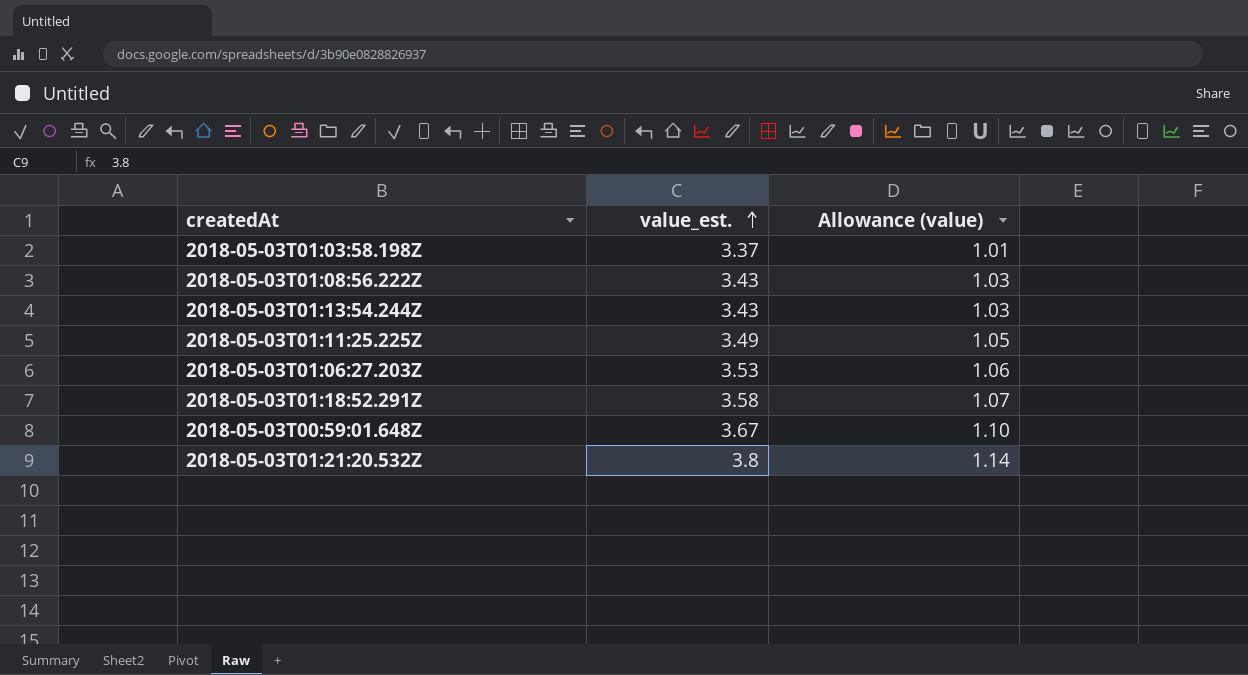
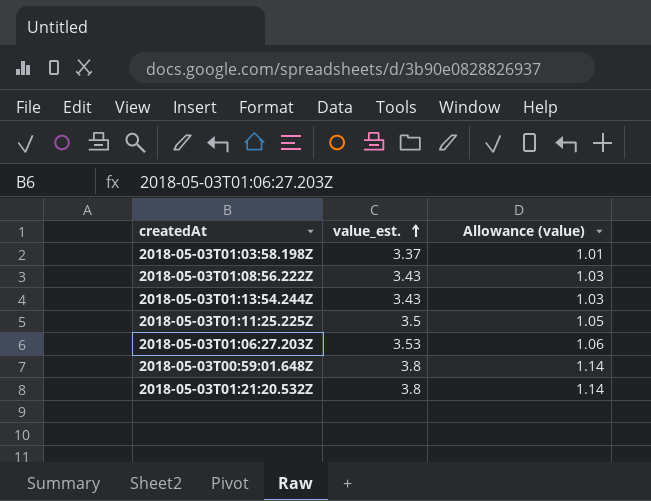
row 2018-05-03T01:18:52.291Z: 3.58 | 1.07 -> none
2018-05-03T01:11:25.225Z | value_est.: 3.49 -> 3.5
2018-05-03T00:59:01.648Z | value_est.: 3.67 -> 3.8
2018-05-03T00:59:01.648Z | Allowance (value): 1.10 -> 1.14

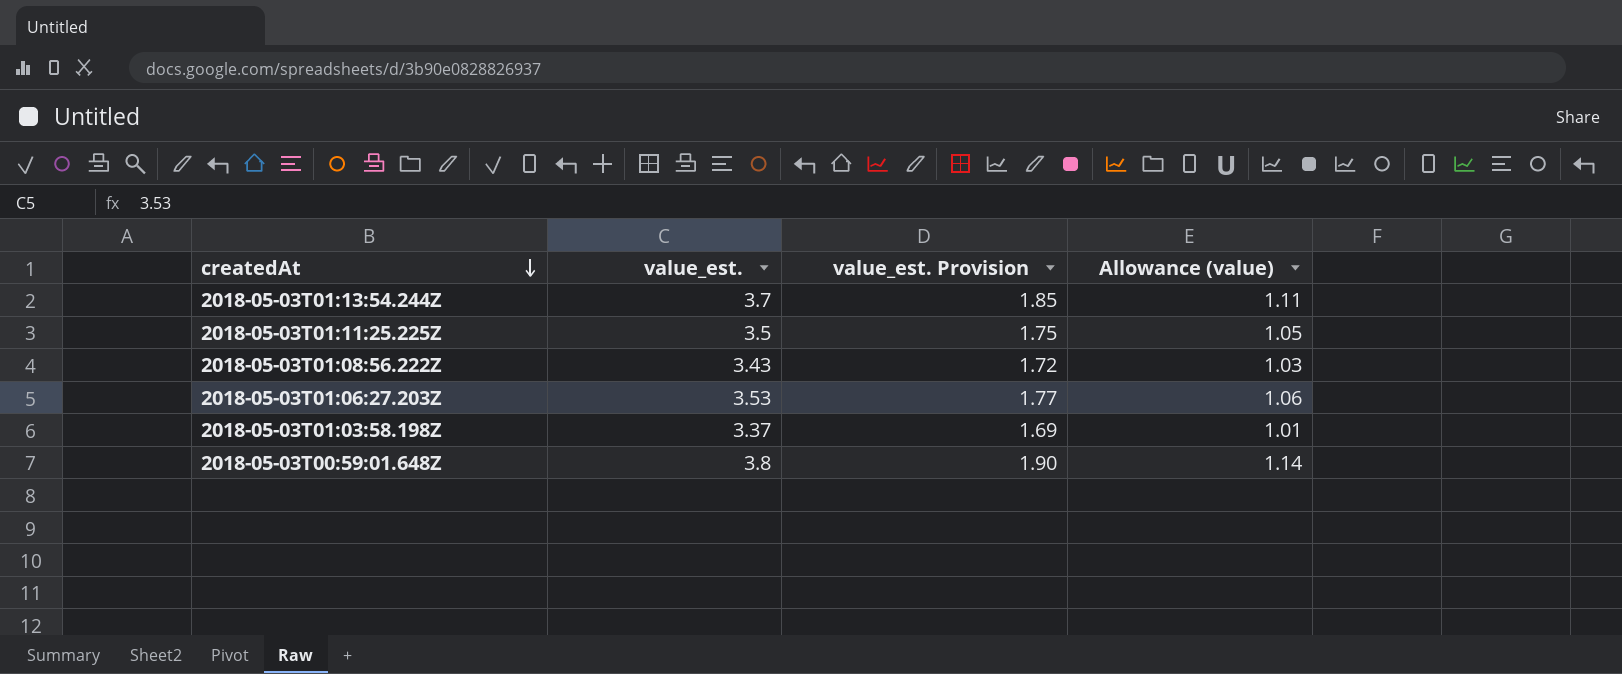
row order: value_est. ascending -> createdAt descending
column value_est. Provision | formula: none -> [value_est.] * 0.5
row 2018-05-03T01:21:20.532Z: 3.8 | 1.14 -> none
2018-05-03T01:13:54.244Z | value_est.: 3.43 -> 3.7
2018-05-03T01:13:54.244Z | Allowance (value): 1.03 -> 1.11

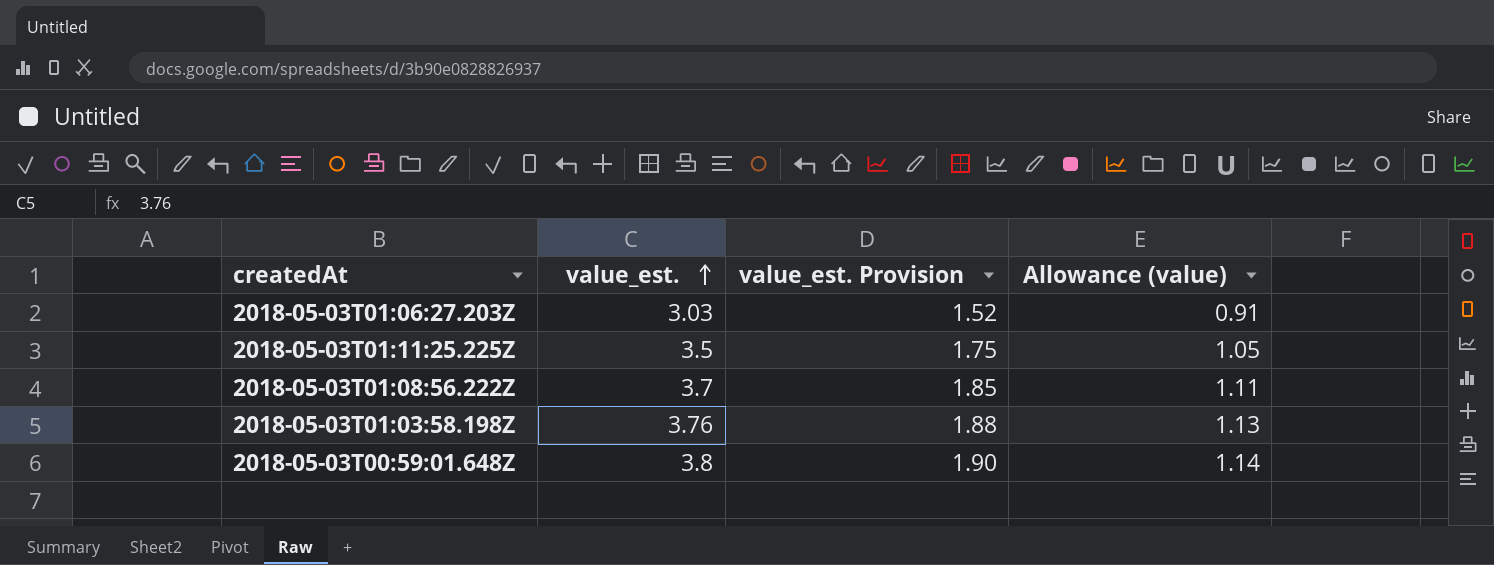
row order: createdAt descending -> value_est. ascending
row 2018-05-03T01:13:54.244Z: 3.7 | 1.85 | 1.11 -> none
2018-05-03T01:06:27.203Z | value_est.: 3.53 -> 3.03
2018-05-03T01:06:27.203Z | value_est. Provision: 1.77 -> 1.52
2018-05-03T01:06:27.203Z | Allowance (value): 1.06 -> 0.91
2018-05-03T01:08:56.222Z | value_est.: 3.43 -> 3.7
2018-05-03T01:08:56.222Z | value_est. Provision: 1.72 -> 1.85
2018-05-03T01:08:56.222Z | Allowance (value): 1.03 -> 1.11
2018-05-03T01:03:58.198Z | value_est.: 3.37 -> 3.76
2018-05-03T01:03:58.198Z | value_est. Provision: 1.69 -> 1.88
2018-05-03T01:03:58.198Z | Allowance (value): 1.01 -> 1.13

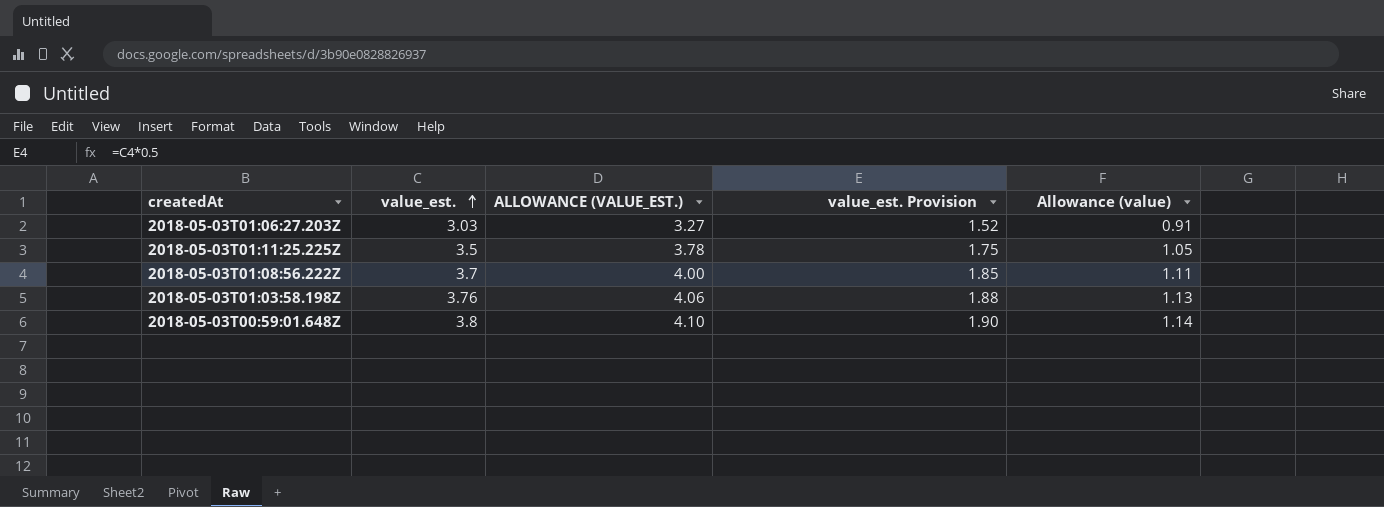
column ALLOWANCE (VALUE_EST.) | formula: none -> [value_est.] * 1.08

